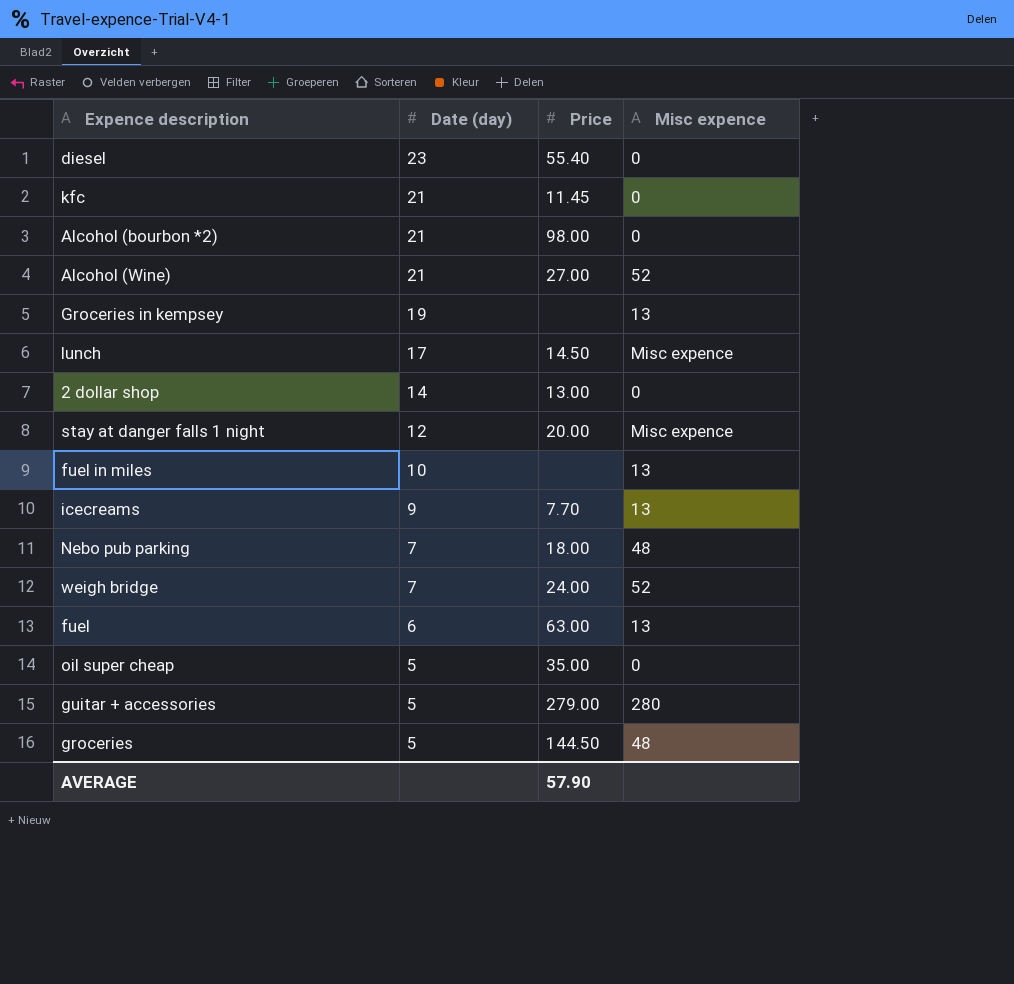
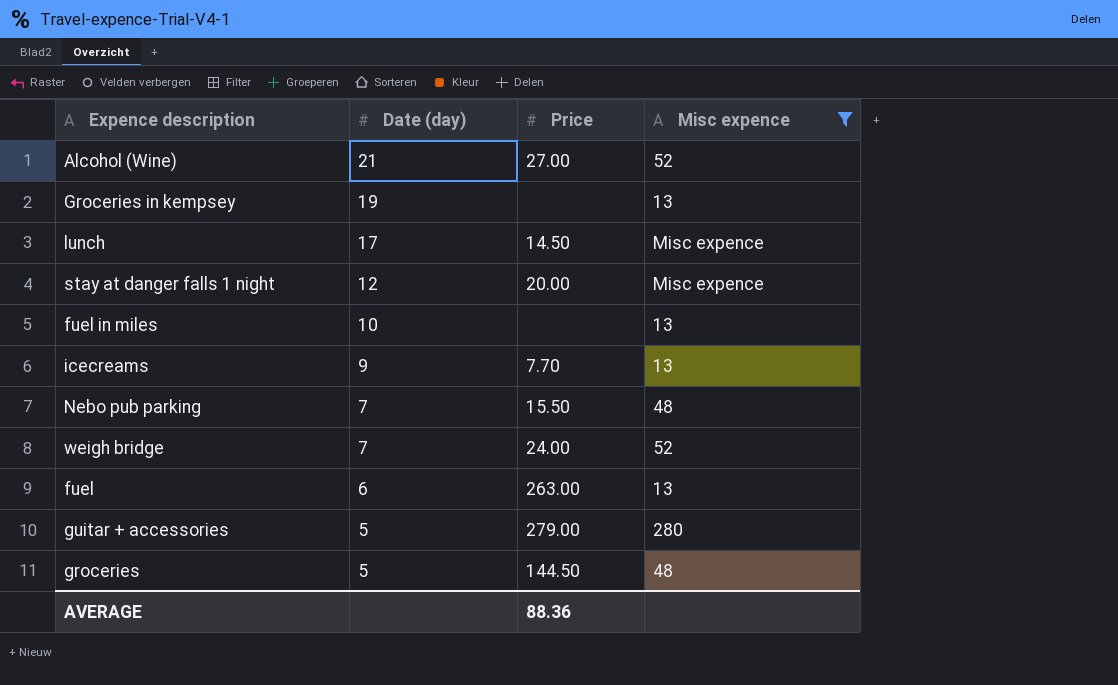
filter: none -> Misc expence != 0
Nebo pub parking | Price: 18.00 -> 15.50
fuel | Price: 63.00 -> 263.00
AVERAGE | Price: 57.90 -> 88.36

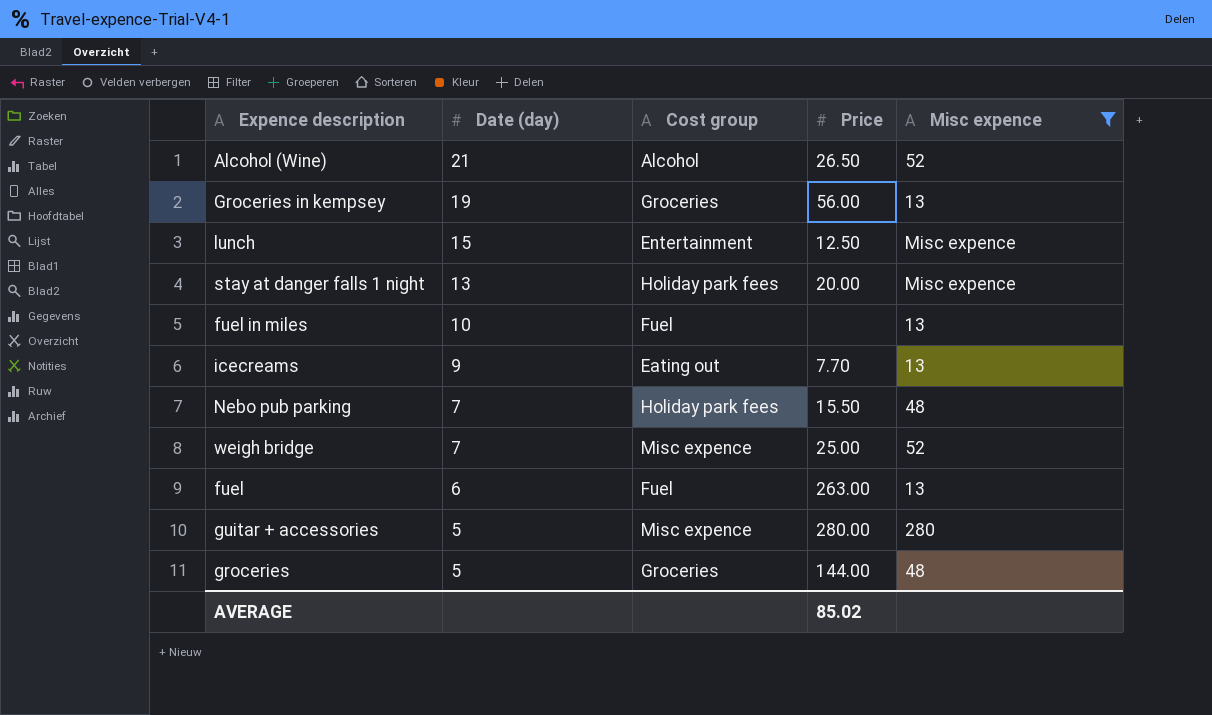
column Cost group | position: none -> 3
Alcohol (Wine) | Price: 27.00 -> 26.50
Groceries in kempsey | Price: none -> 56.00
lunch | Date (day): 17 -> 15
lunch | Price: 14.50 -> 12.50
stay at danger falls 1 night | Date (day): 12 -> 13
weigh bridge | Price: 24.00 -> 25.00
guitar + accessories | Price: 279.00 -> 280.00
groceries | Price: 144.50 -> 144.00
AVERAGE | Price: 88.36 -> 85.02

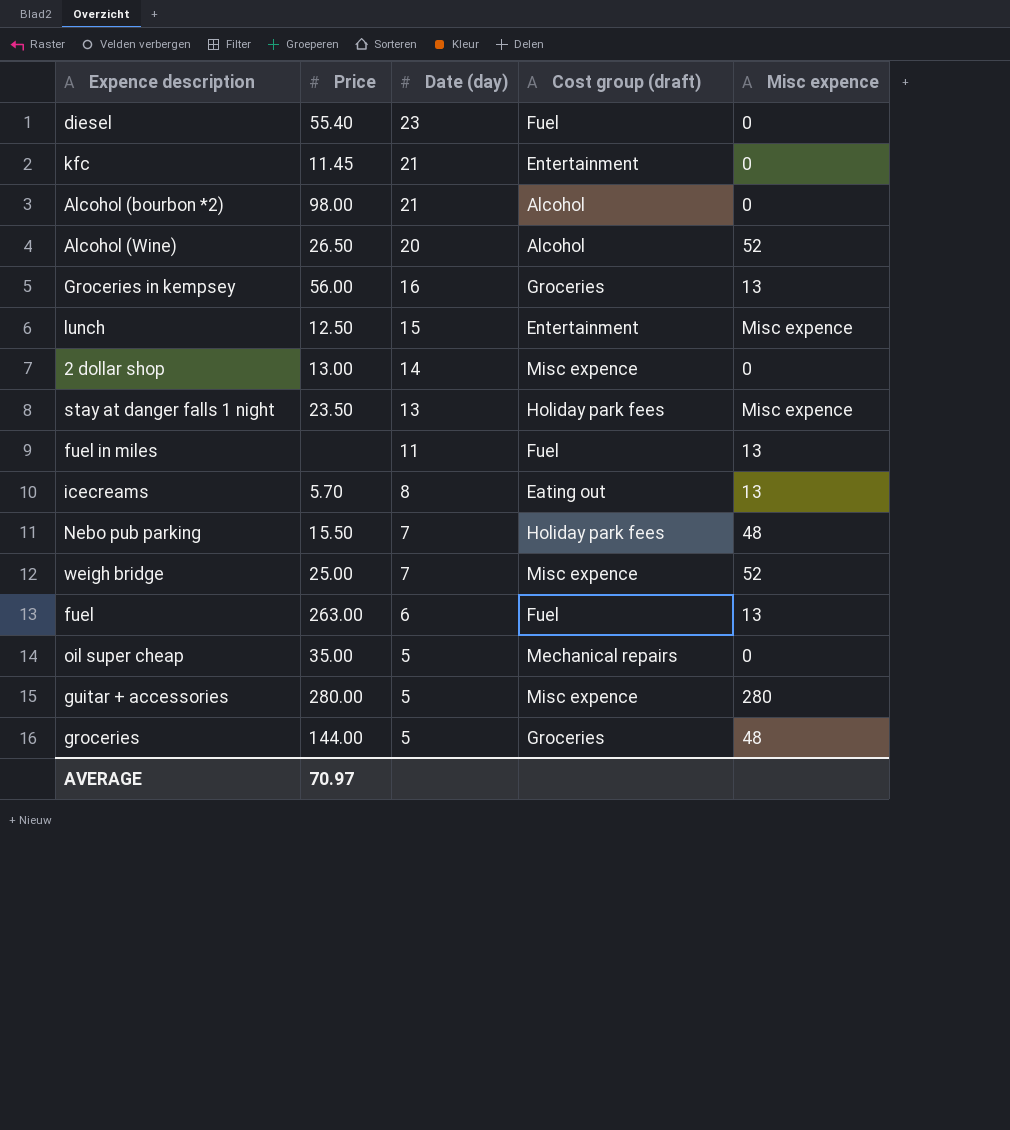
filter: Misc expence != 0 -> none
column Price | position: 4 -> 2
column name: Cost group -> Cost group (draft)
Alcohol (Wine) | Date (day): 21 -> 20
Groceries in kempsey | Date (day): 19 -> 16
stay at danger falls 1 night | Price: 20.00 -> 23.50
fuel in miles | Date (day): 10 -> 11
icecreams | Price: 7.70 -> 5.70
icecreams | Date (day): 9 -> 8
AVERAGE | Price: 85.02 -> 70.97

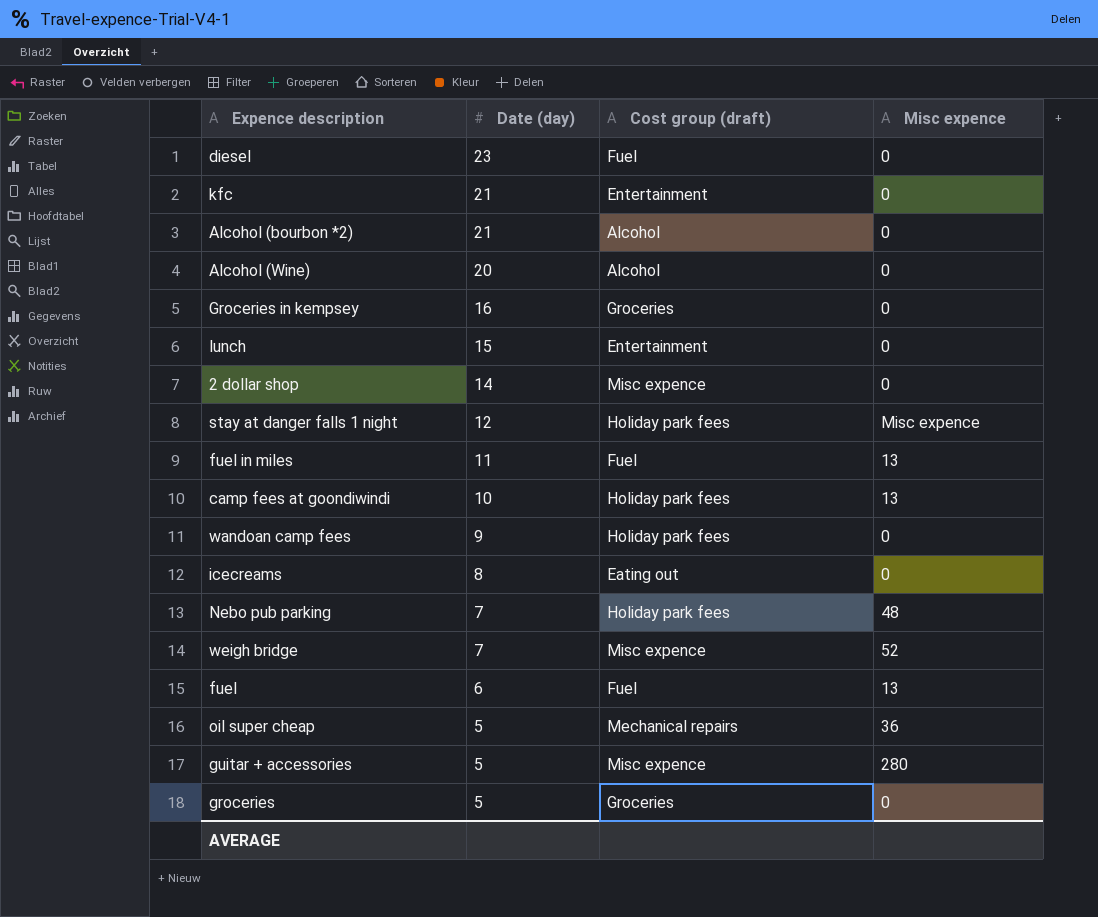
column Price | position: 2 -> none
Alcohol (Wine) | Misc expence: 52 -> 0
Groceries in kempsey | Misc expence: 13 -> 0
lunch | Misc expence: Misc expence -> 0
stay at danger falls 1 night | Date (day): 13 -> 12
row camp fees at goondiwindi: none -> 10 | Holiday park fees | 13
row wandoan camp fees: none -> 9 | Holiday park fees | 0
icecreams | Misc expence: 13 -> 0
oil super cheap | Misc expence: 0 -> 36
groceries | Misc expence: 48 -> 0

